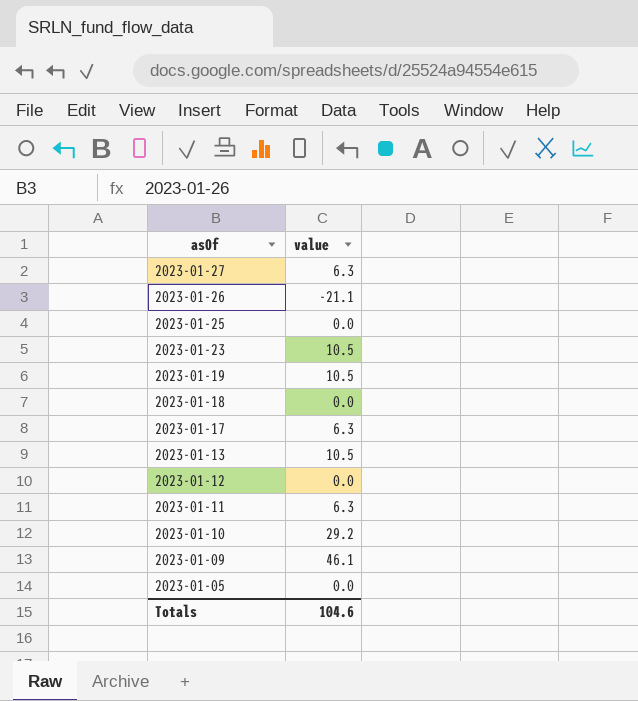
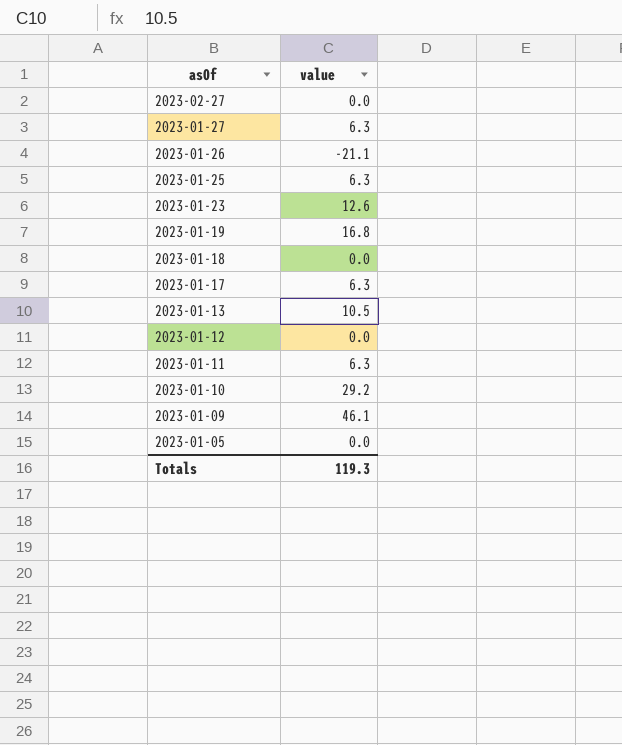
row 2023-02-27: none -> 0.0
2023-01-25 | value: 0.0 -> 6.3
2023-01-23 | value: 10.5 -> 12.6
2023-01-19 | value: 10.5 -> 16.8
Totals | value: 104.6 -> 119.3

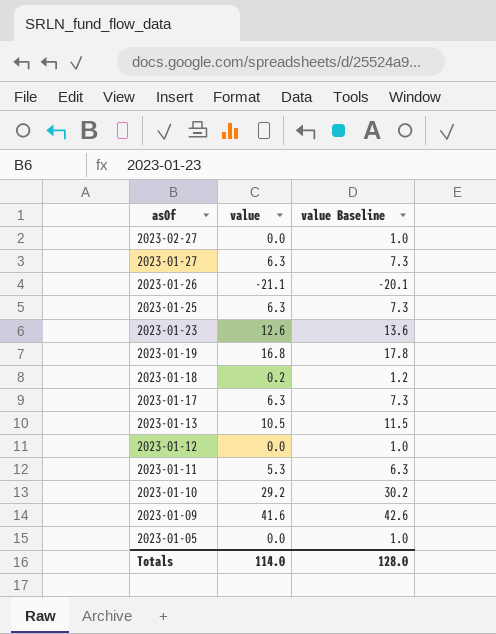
column value Baseline | formula: none -> [value] + 1
2023-01-18 | value: 0.0 -> 0.2
2023-01-11 | value: 6.3 -> 5.3
2023-01-09 | value: 46.1 -> 41.6
Totals | value: 119.3 -> 114.0

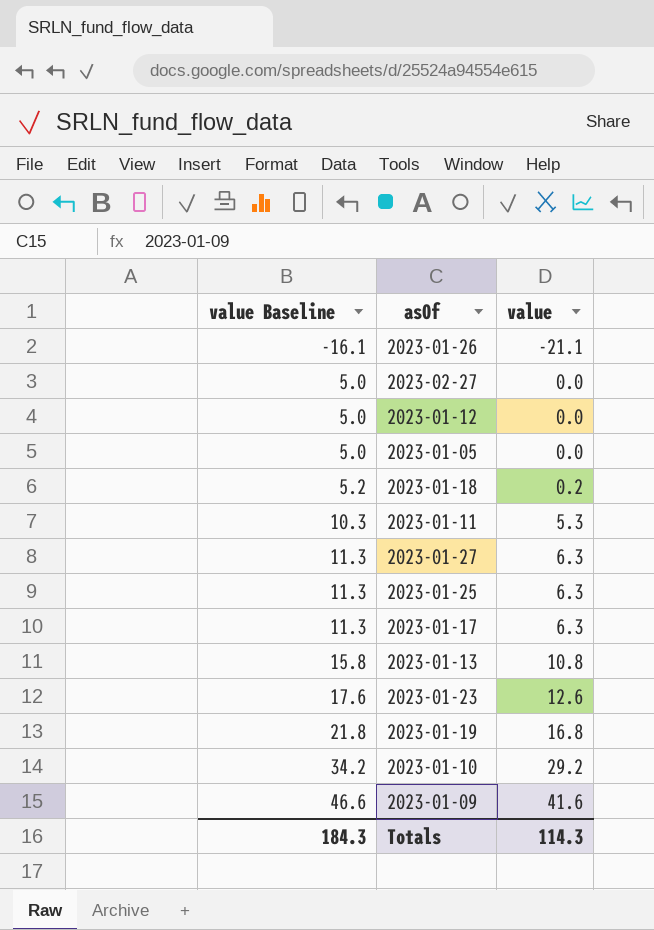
row order: asOf descending -> value Baseline ascending
column value Baseline | formula: [value] + 1 -> [value] + 5
column value Baseline | position: 3 -> 1
2023-01-13 | value: 10.5 -> 10.8
Totals | value Baseline: 128.0 -> 184.3
Totals | value: 114.0 -> 114.3

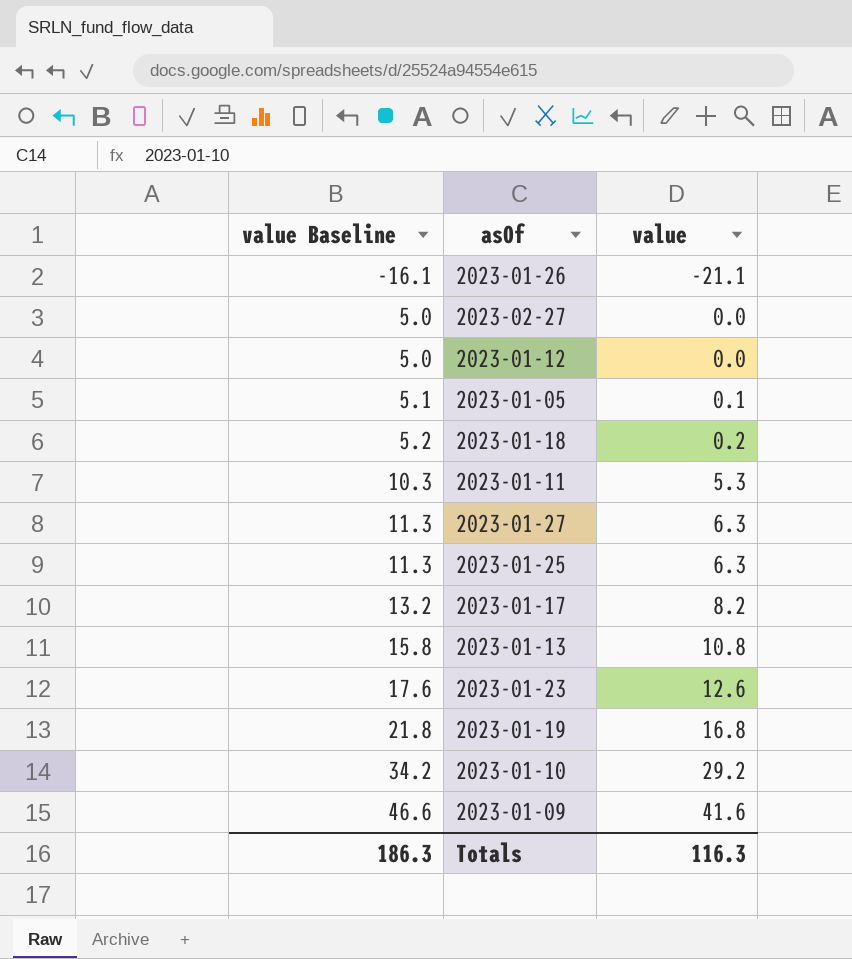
2023-01-05 | value Baseline: 5.0 -> 5.1
2023-01-05 | value: 0.0 -> 0.1
2023-01-17 | value Baseline: 11.3 -> 13.2
2023-01-17 | value: 6.3 -> 8.2
Totals | value Baseline: 184.3 -> 186.3
Totals | value: 114.3 -> 116.3

